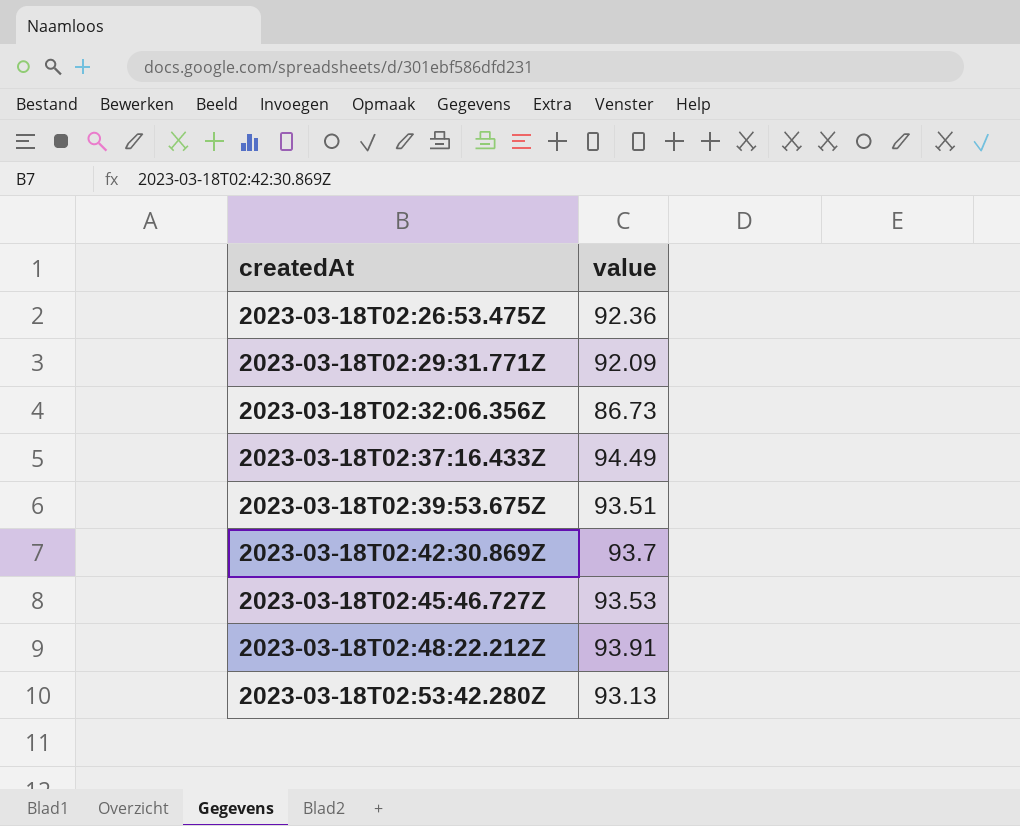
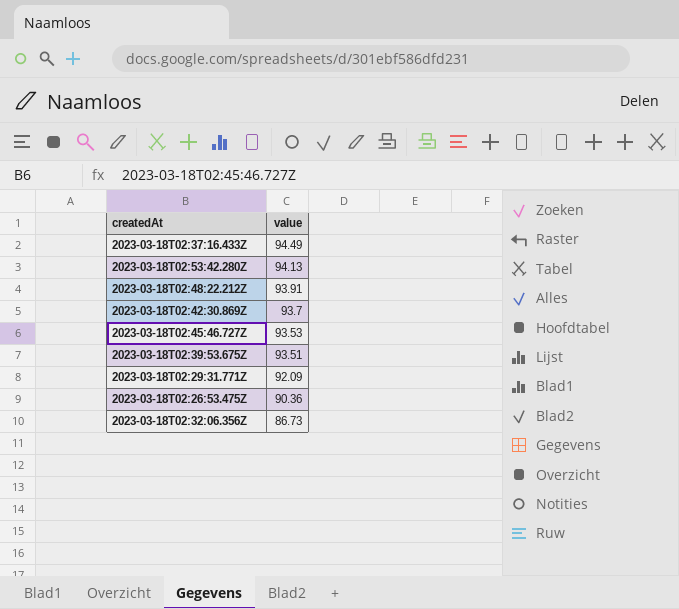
row order: createdAt ascending -> value descending
2023-03-18T02:53:42.280Z | value: 93.13 -> 94.13
2023-03-18T02:26:53.475Z | value: 92.36 -> 90.36

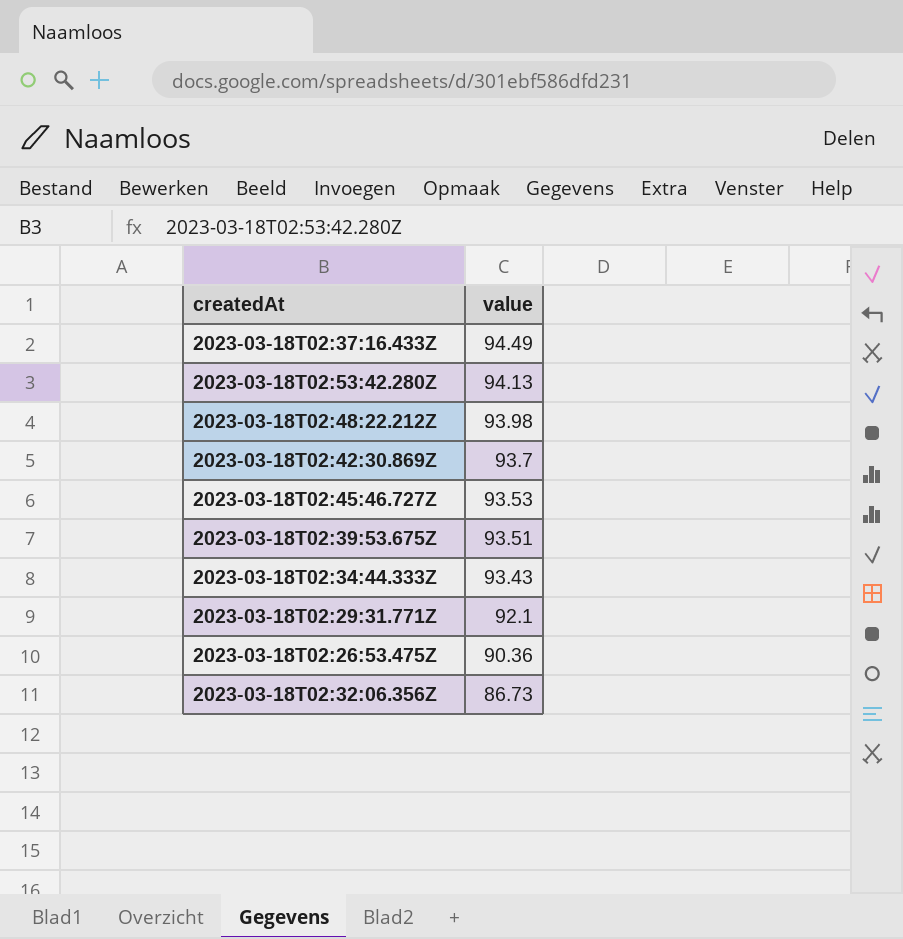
2023-03-18T02:48:22.212Z | value: 93.91 -> 93.98
row 2023-03-18T02:34:44.333Z: none -> 93.43
2023-03-18T02:29:31.771Z | value: 92.09 -> 92.1

